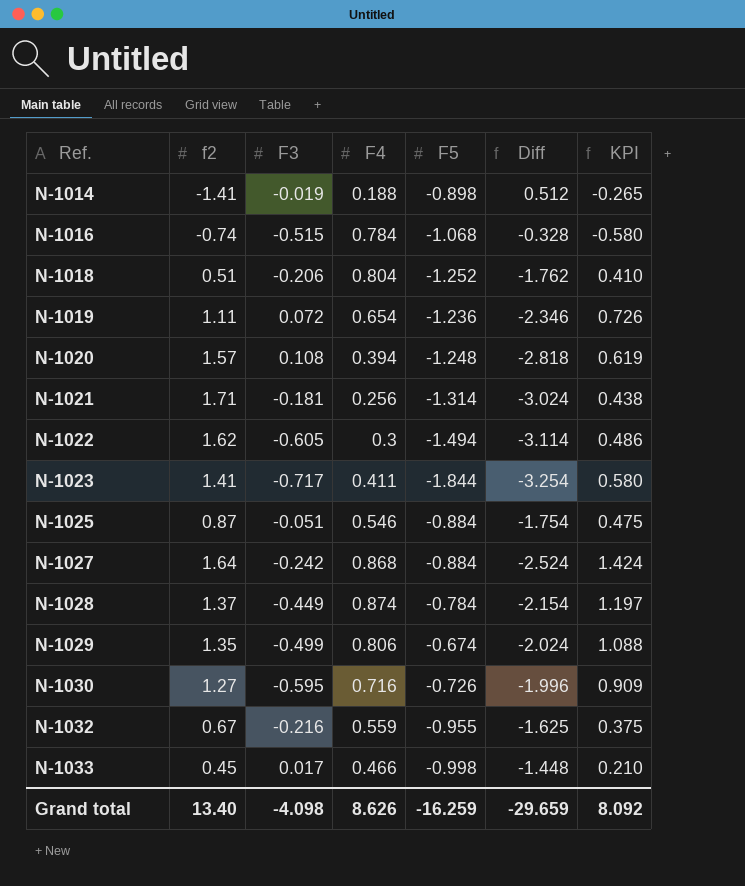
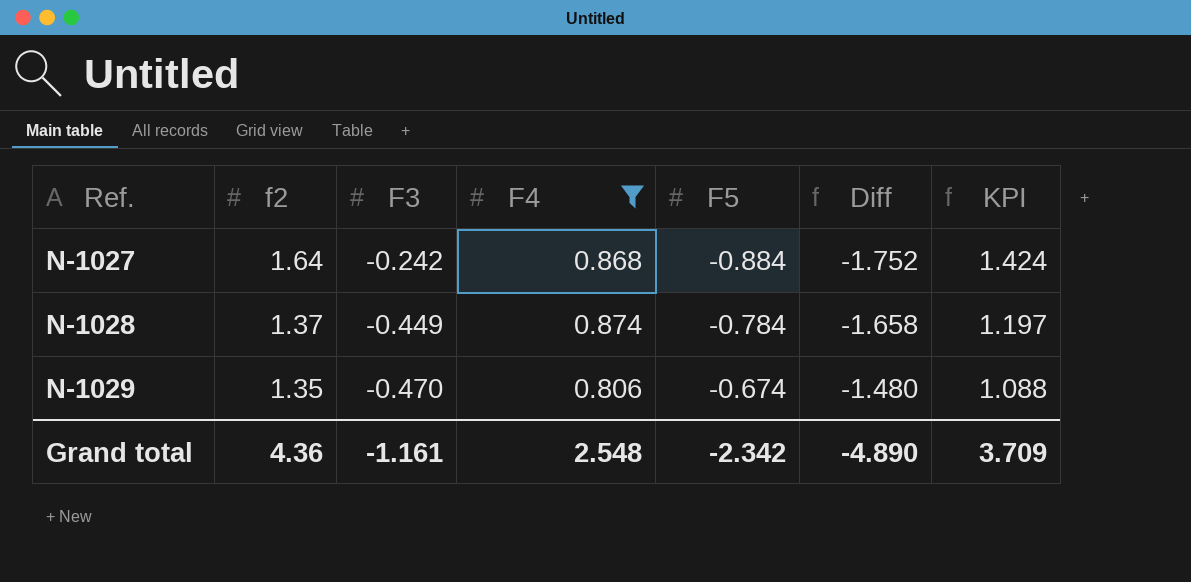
filter: none -> F4 >= 0.806
column Diff | formula: [F5] - [f2] -> [F5] - [F4]
N-1029 | F3: -0.499 -> -0.470
Grand total | f2: 13.40 -> 4.36
Grand total | F3: -4.098 -> -1.161
Grand total | F4: 8.626 -> 2.548
Grand total | F5: -16.259 -> -2.342
Grand total | Diff: -29.659 -> -4.890
Grand total | KPI: 8.092 -> 3.709

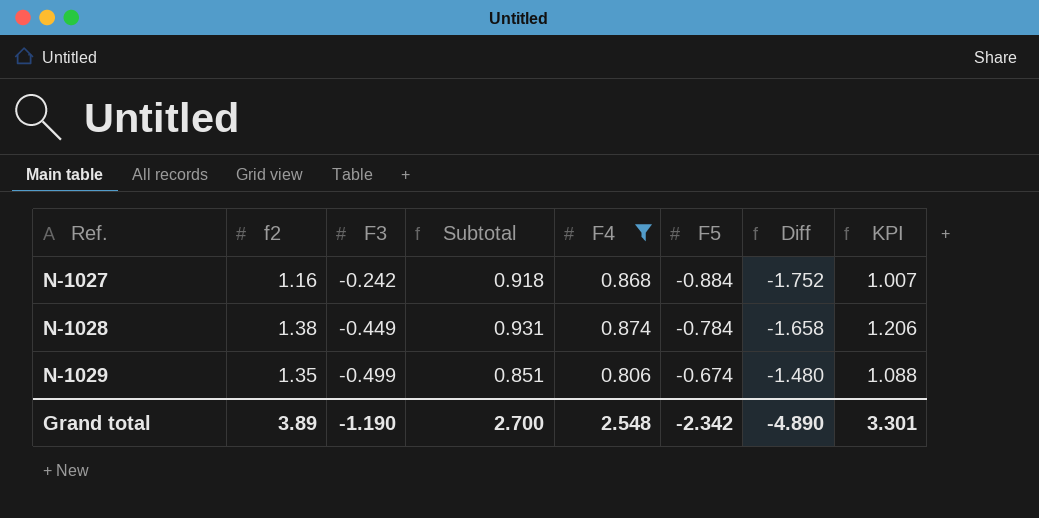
column Subtotal | formula: none -> [f2] + [F3]
N-1027 | f2: 1.64 -> 1.16
N-1027 | KPI: 1.424 -> 1.007
N-1028 | f2: 1.37 -> 1.38
N-1028 | KPI: 1.197 -> 1.206
N-1029 | F3: -0.470 -> -0.499
Grand total | f2: 4.36 -> 3.89
Grand total | F3: -1.161 -> -1.190
Grand total | KPI: 3.709 -> 3.301

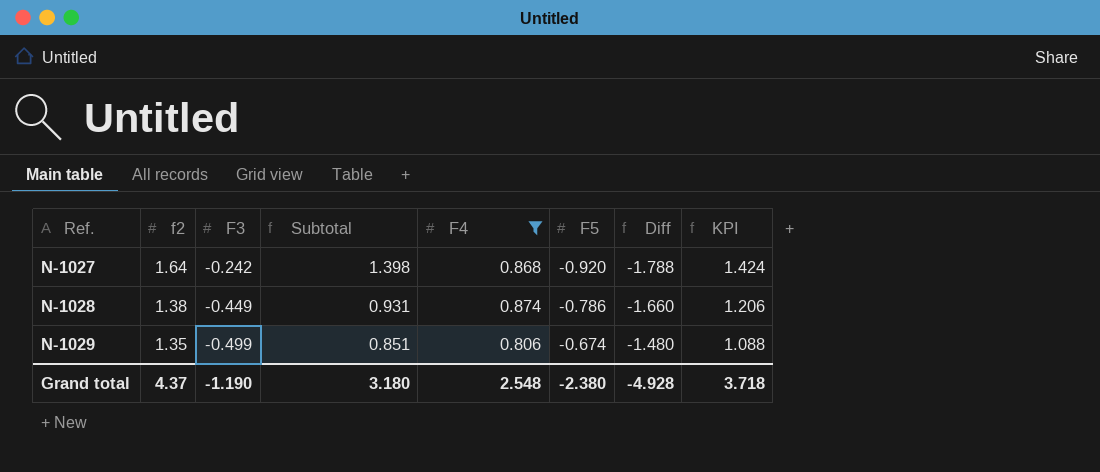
N-1027 | f2: 1.16 -> 1.64
N-1027 | Subtotal: 0.918 -> 1.398
N-1027 | F5: -0.884 -> -0.920
N-1027 | Diff: -1.752 -> -1.788
N-1027 | KPI: 1.007 -> 1.424
N-1028 | F5: -0.784 -> -0.786
N-1028 | Diff: -1.658 -> -1.660
Grand total | f2: 3.89 -> 4.37
Grand total | Subtotal: 2.700 -> 3.180
Grand total | F5: -2.342 -> -2.380
Grand total | Diff: -4.890 -> -4.928
Grand total | KPI: 3.301 -> 3.718

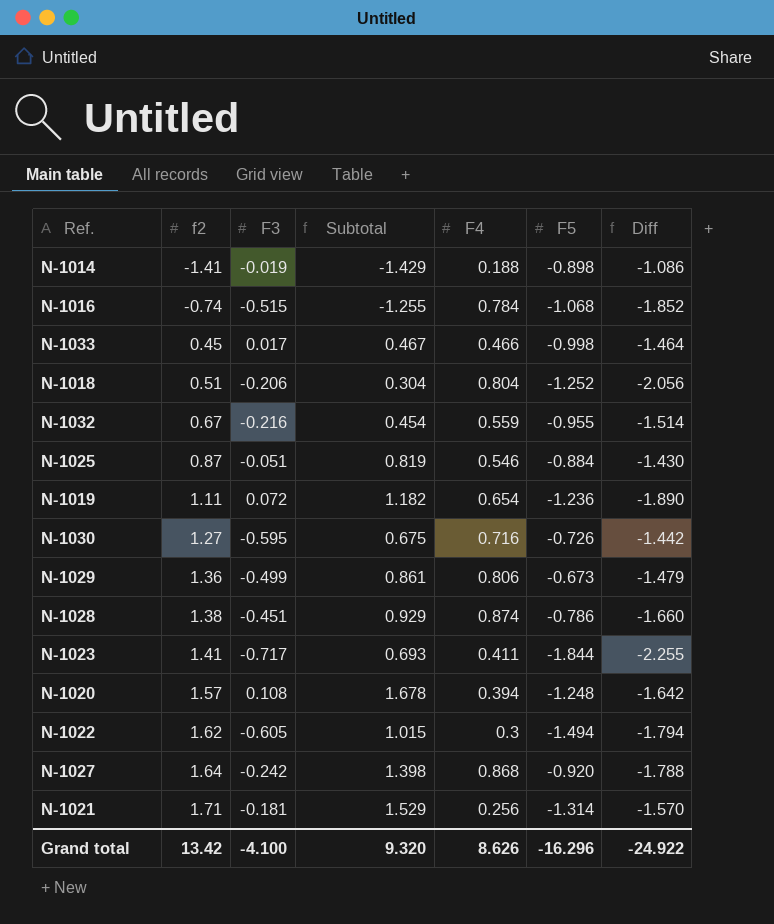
filter: F4 >= 0.806 -> none
row order: Ref. ascending -> f2 ascending
column KPI | formula: [f2] * [F4] -> none
N-1029 | f2: 1.35 -> 1.36
N-1029 | Subtotal: 0.851 -> 0.861
N-1029 | F5: -0.674 -> -0.673
N-1029 | Diff: -1.480 -> -1.479
N-1028 | F3: -0.449 -> -0.451
N-1028 | Subtotal: 0.931 -> 0.929
Grand total | f2: 4.37 -> 13.42
Grand total | F3: -1.190 -> -4.100
Grand total | Subtotal: 3.180 -> 9.320
Grand total | F4: 2.548 -> 8.626
Grand total | F5: -2.380 -> -16.296
Grand total | Diff: -4.928 -> -24.922

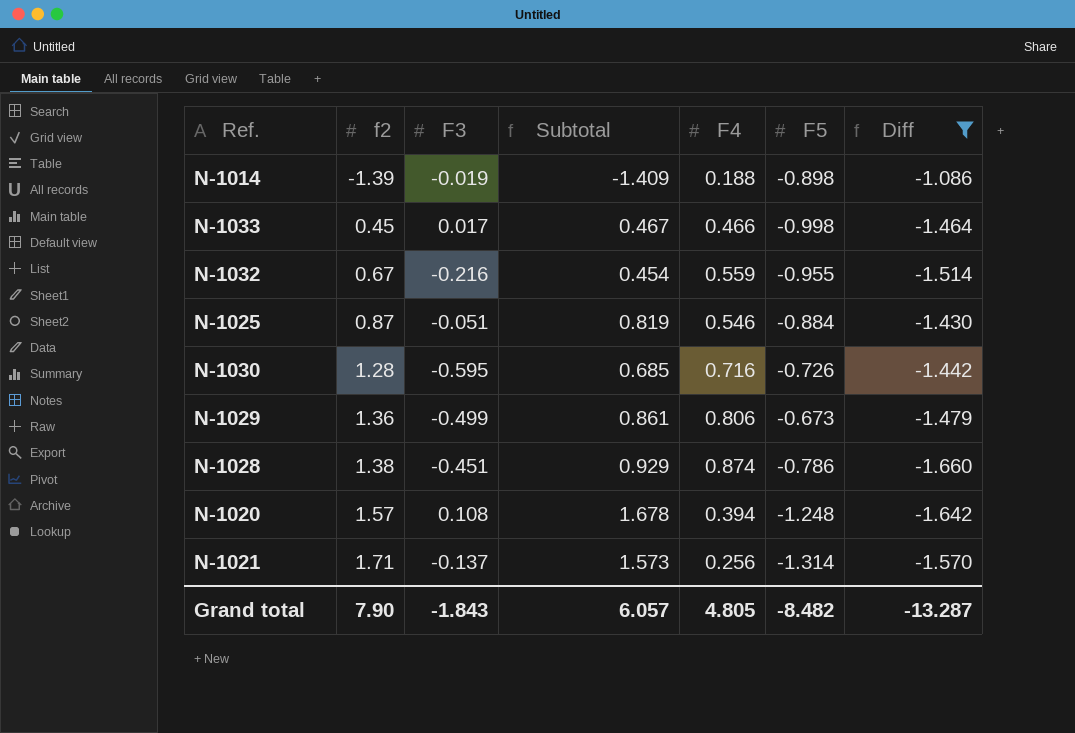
filter: none -> Diff >= -1.660
N-1014 | f2: -1.41 -> -1.39
N-1014 | Subtotal: -1.429 -> -1.409
N-1030 | f2: 1.27 -> 1.28
N-1030 | Subtotal: 0.675 -> 0.685
N-1021 | F3: -0.181 -> -0.137
N-1021 | Subtotal: 1.529 -> 1.573
Grand total | f2: 13.42 -> 7.90
Grand total | F3: -4.100 -> -1.843
Grand total | Subtotal: 9.320 -> 6.057
Grand total | F4: 8.626 -> 4.805
Grand total | F5: -16.296 -> -8.482
Grand total | Diff: -24.922 -> -13.287

